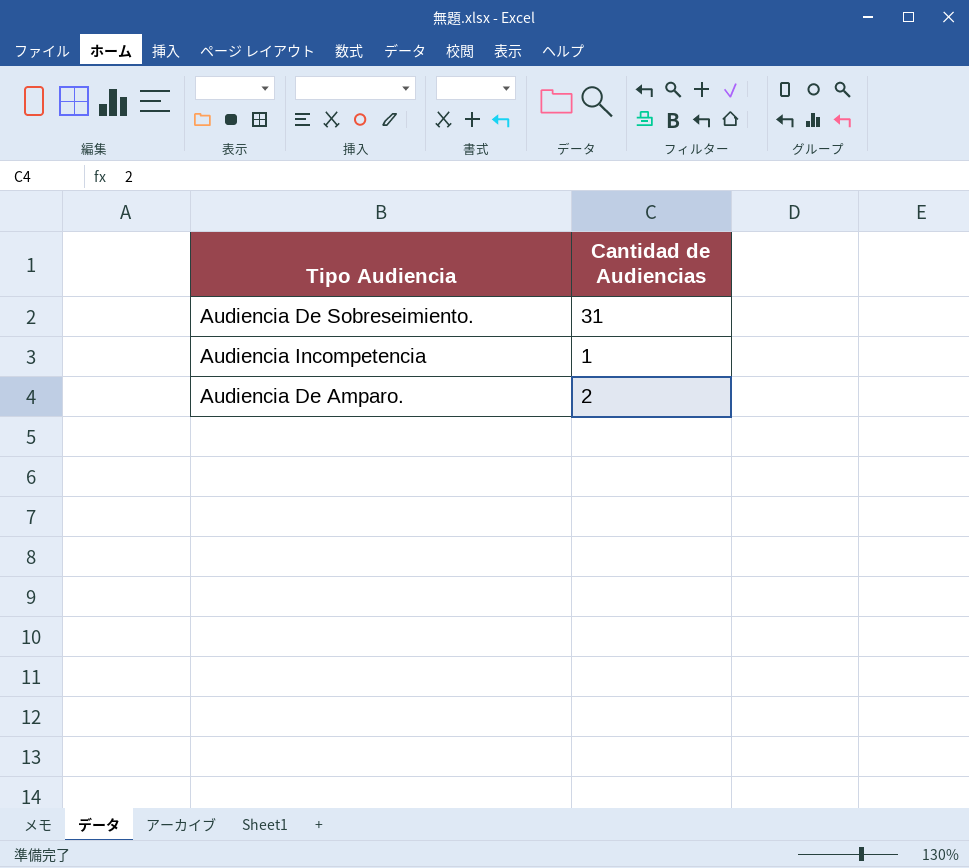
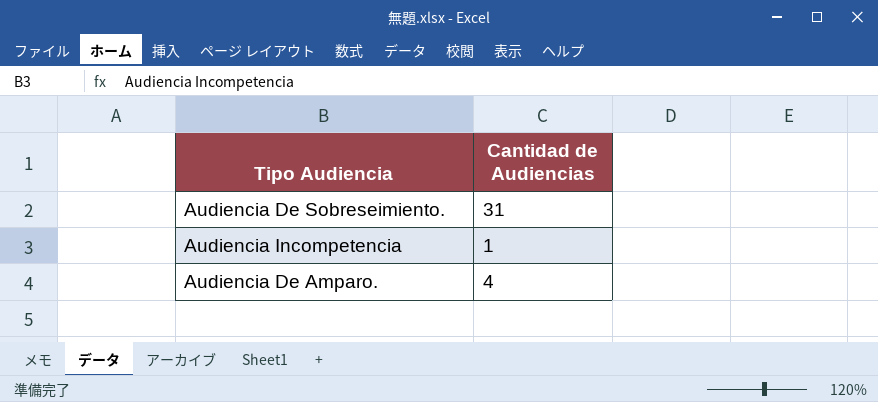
Audiencia De Amparo. | Cantidad de Audiencias: 2 -> 4

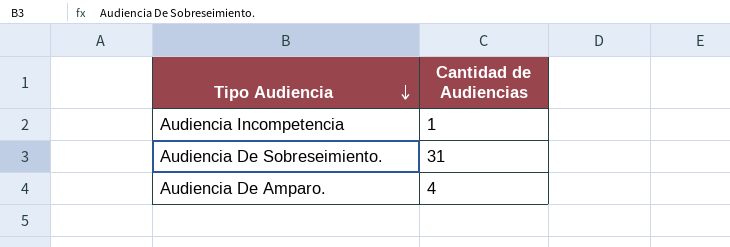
row order: none -> Tipo Audiencia descending

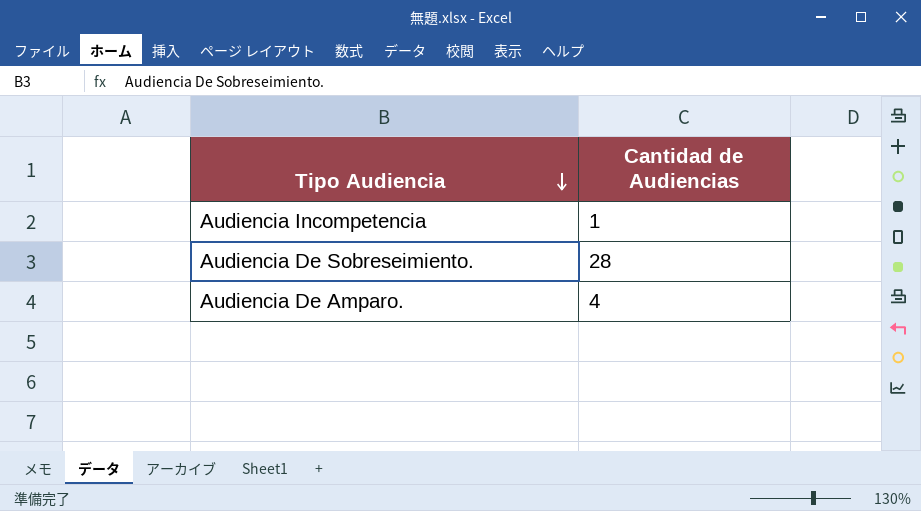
Audiencia De Sobreseimiento. | Cantidad de Audiencias: 31 -> 28

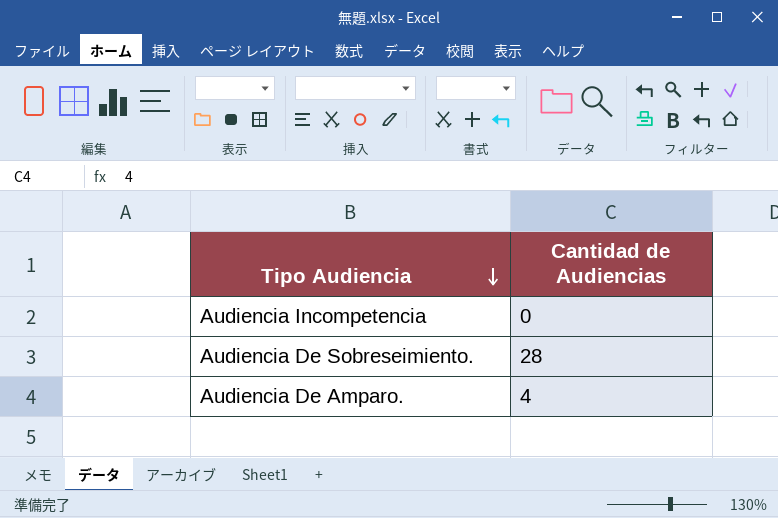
Audiencia Incompetencia | Cantidad de Audiencias: 1 -> 0

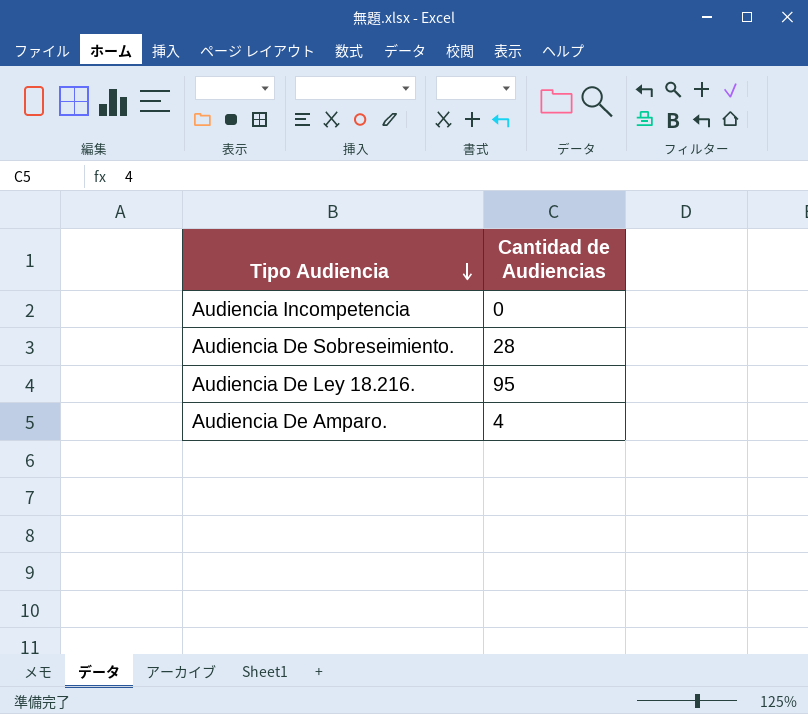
row Audiencia De Ley 18.216.: none -> 95

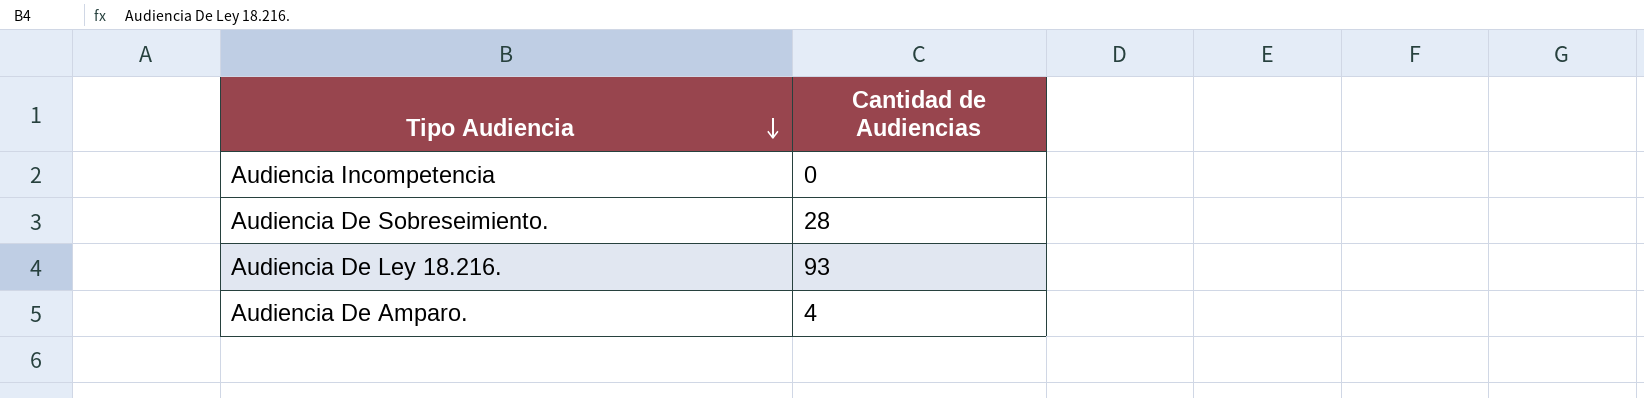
Audiencia De Ley 18.216. | Cantidad de Audiencias: 95 -> 93

